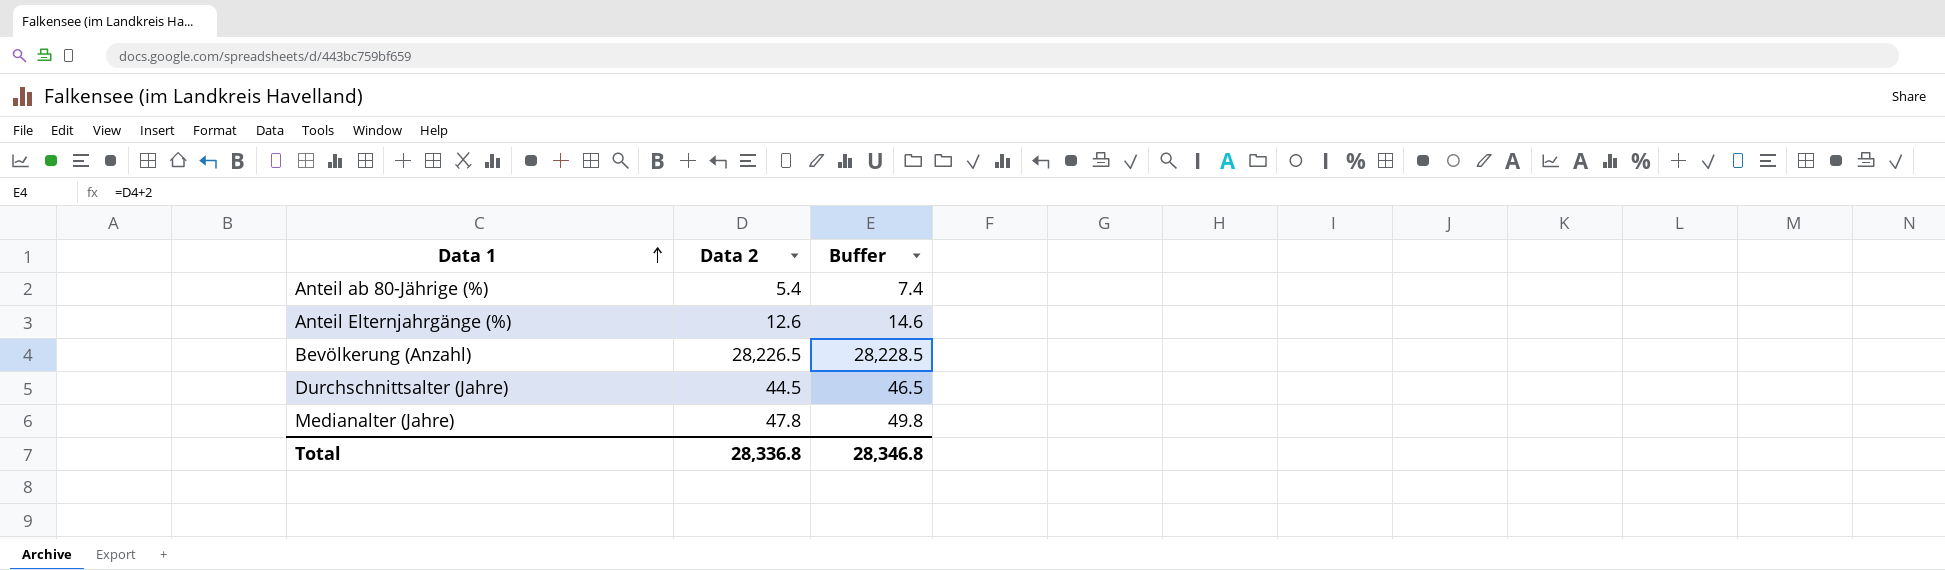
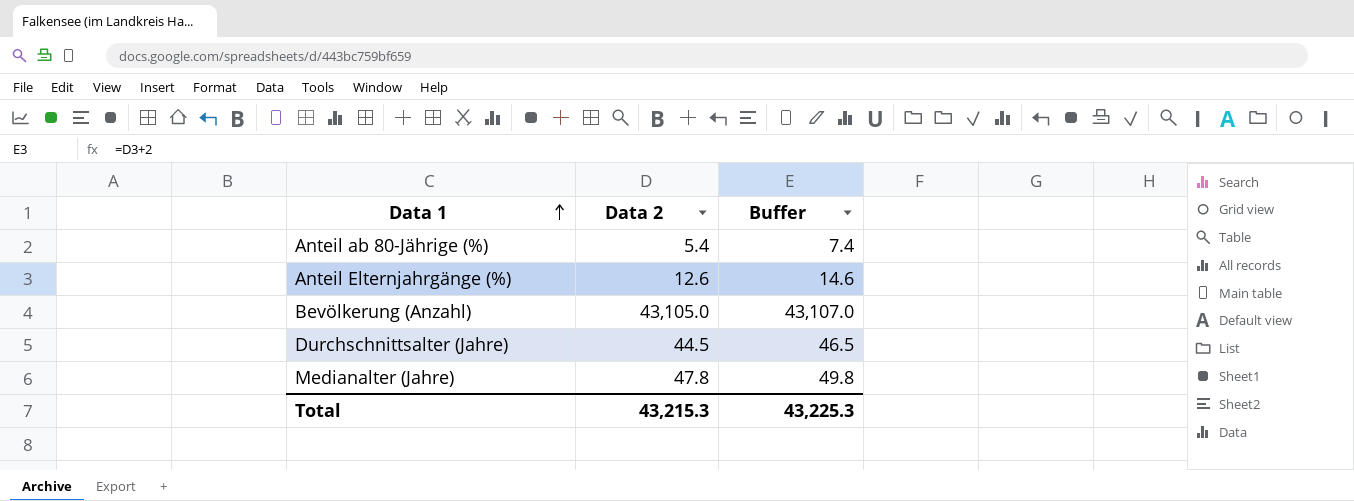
Bevölkerung (Anzahl) | Data 2: 28,226.5 -> 43,105.0
Bevölkerung (Anzahl) | Buffer: 28,228.5 -> 43,107.0
Total | Data 2: 28,336.8 -> 43,215.3
Total | Buffer: 28,346.8 -> 43,225.3

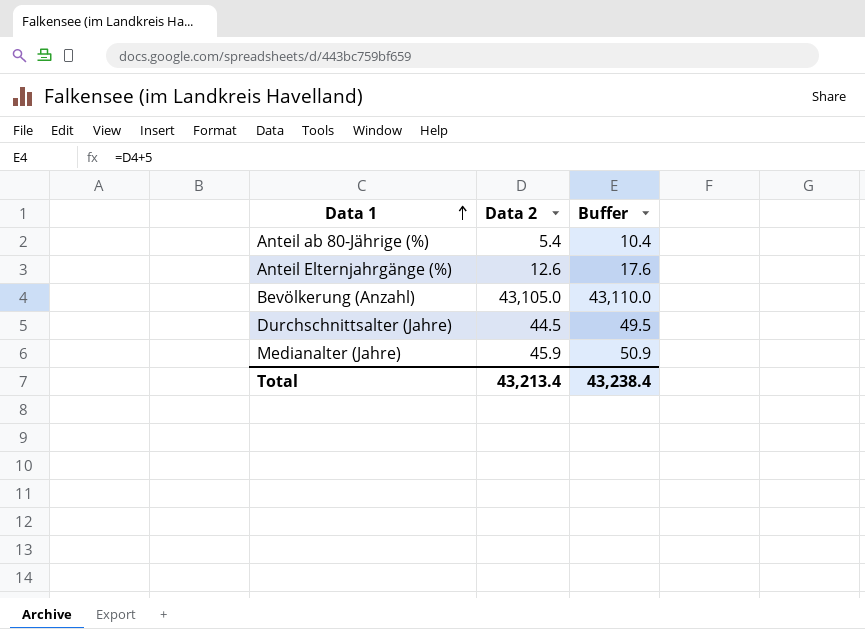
column Buffer | formula: [Data 2] + 2 -> [Data 2] + 5
Medianalter (Jahre) | Data 2: 47.8 -> 45.9
Total | Data 2: 43,215.3 -> 43,213.4
Total | Buffer: 43,225.3 -> 43,238.4

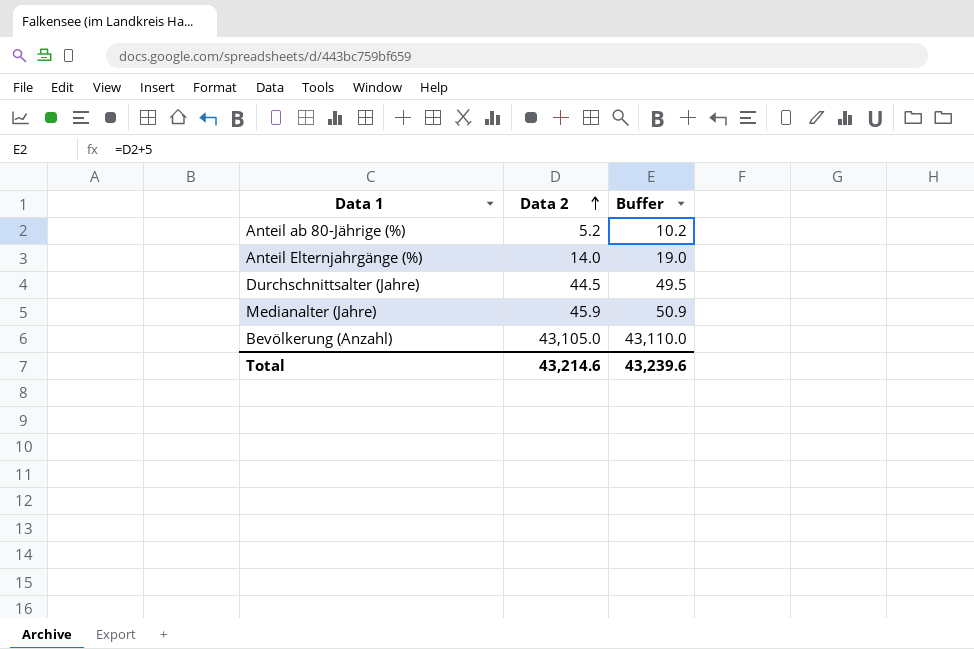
row order: Data 1 ascending -> Data 2 ascending
Anteil ab 80-Jährige (%) | Data 2: 5.4 -> 5.2
Anteil ab 80-Jährige (%) | Buffer: 10.4 -> 10.2
Anteil Elternjahrgänge (%) | Data 2: 12.6 -> 14.0
Anteil Elternjahrgänge (%) | Buffer: 17.6 -> 19.0
Total | Data 2: 43,213.4 -> 43,214.6
Total | Buffer: 43,238.4 -> 43,239.6

